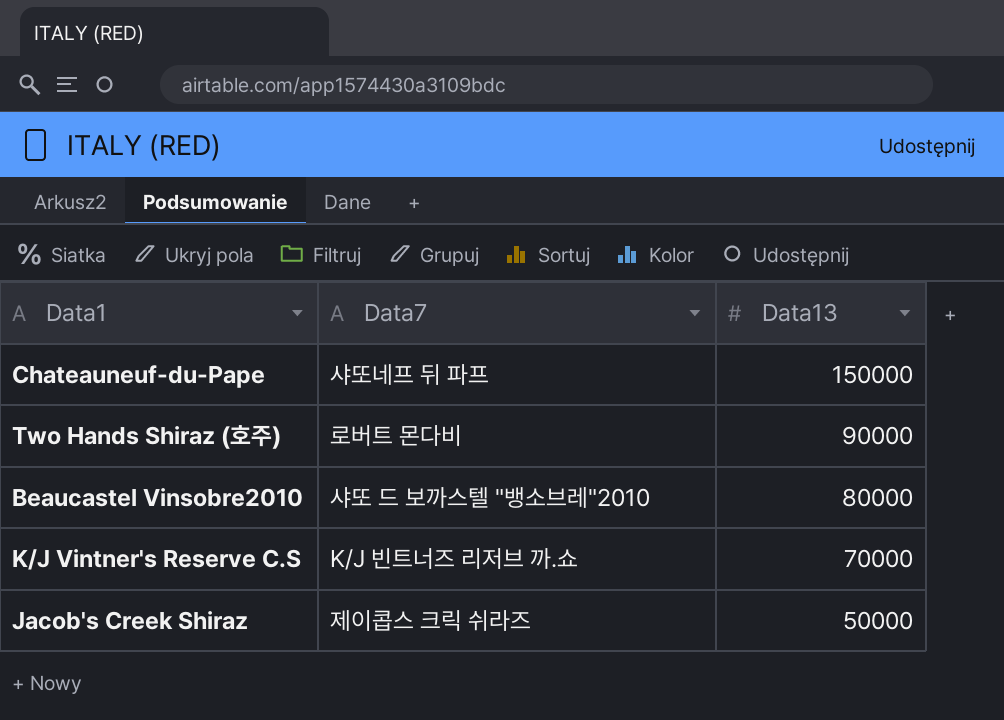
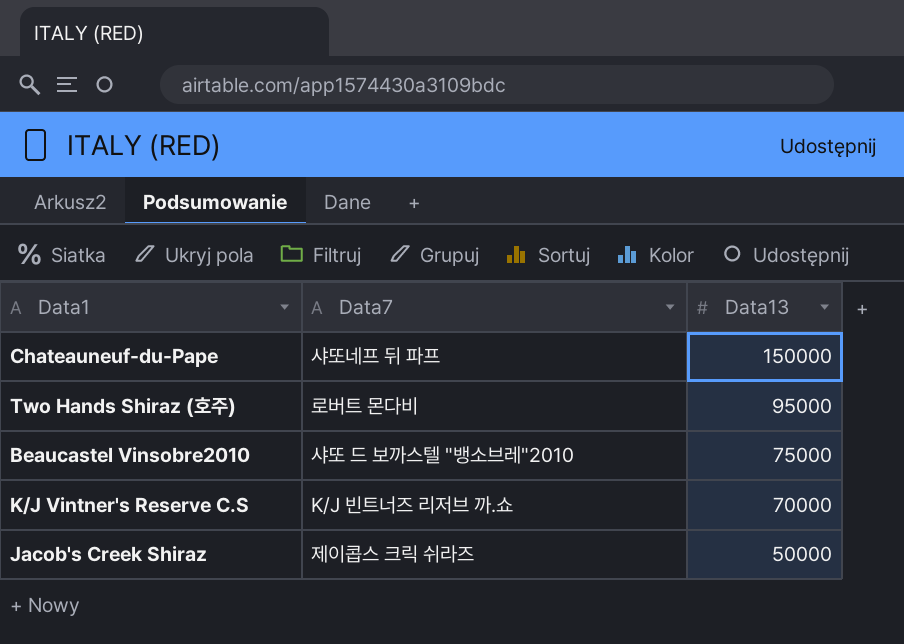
Two Hands Shiraz (호주) | Data13: 90000 -> 95000
Beaucastel Vinsobre2010 | Data13: 80000 -> 75000

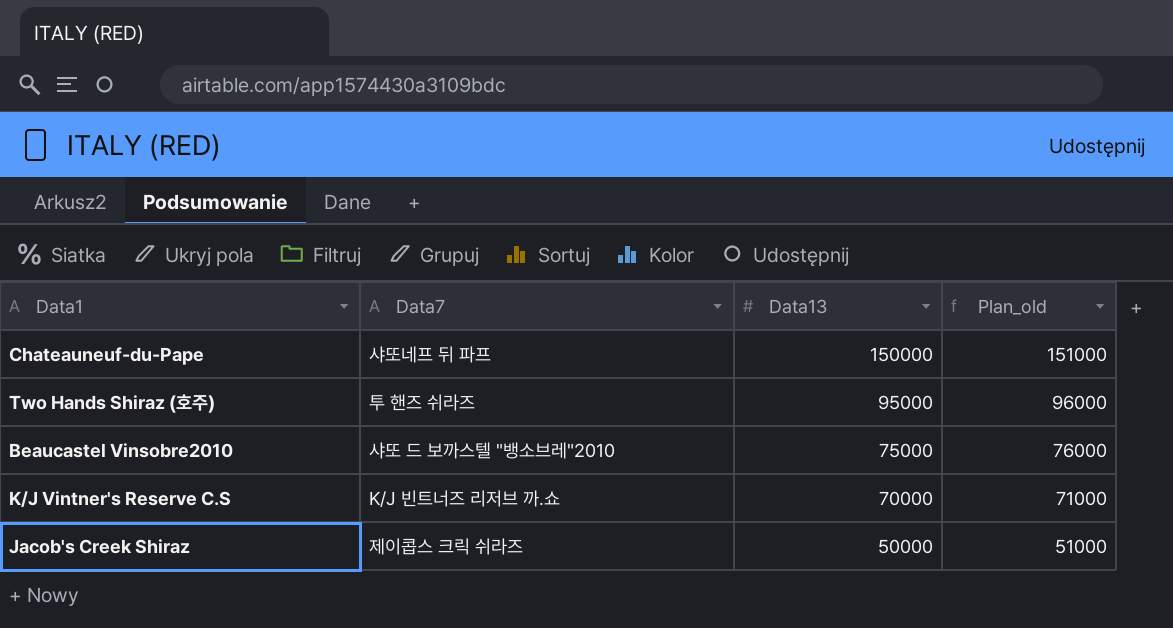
column Plan_old | formula: none -> [Data13] + 1000
Two Hands Shiraz (호주) | Data7: 로버트 몬다비 -> 투 핸즈 쉬라즈

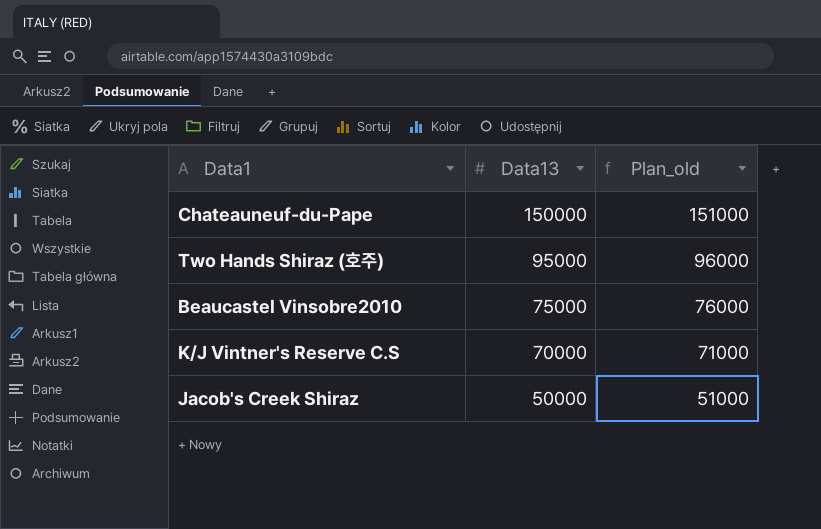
column Data7 | position: 2 -> none

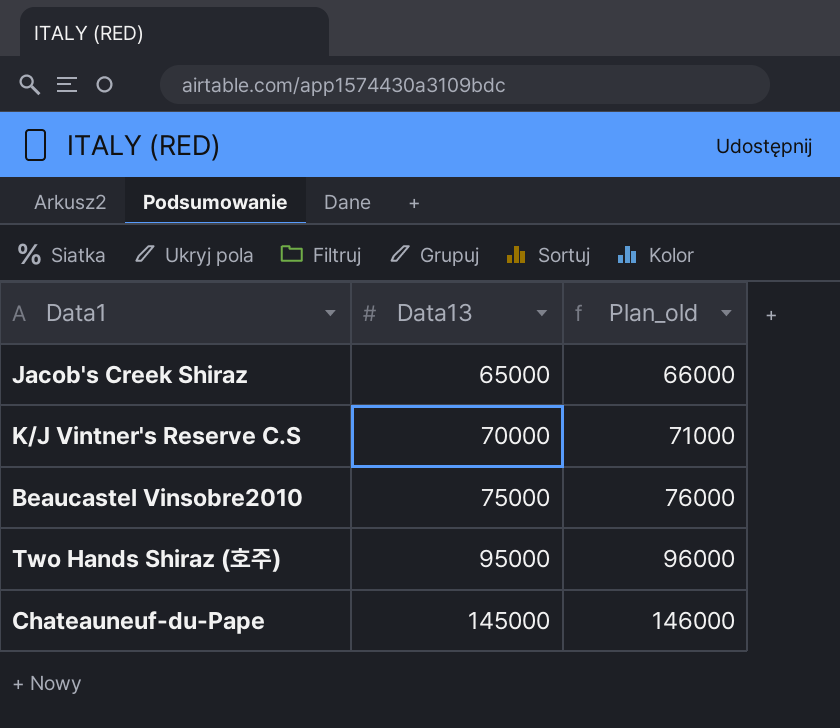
row order: Data13 descending -> Data13 ascending
Jacob's Creek Shiraz | Data13: 50000 -> 65000
Jacob's Creek Shiraz | Plan_old: 51000 -> 66000
Chateauneuf-du-Pape | Data13: 150000 -> 145000
Chateauneuf-du-Pape | Plan_old: 151000 -> 146000

